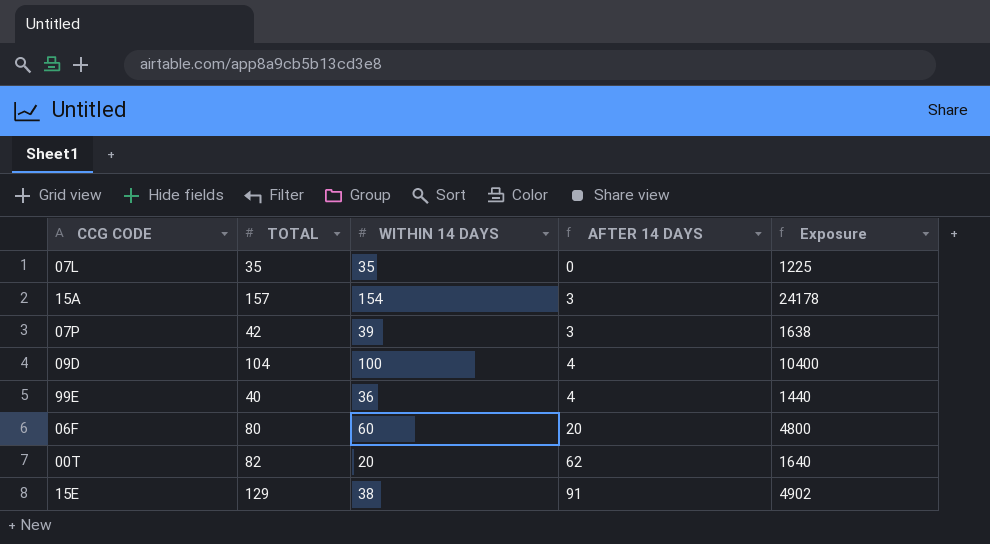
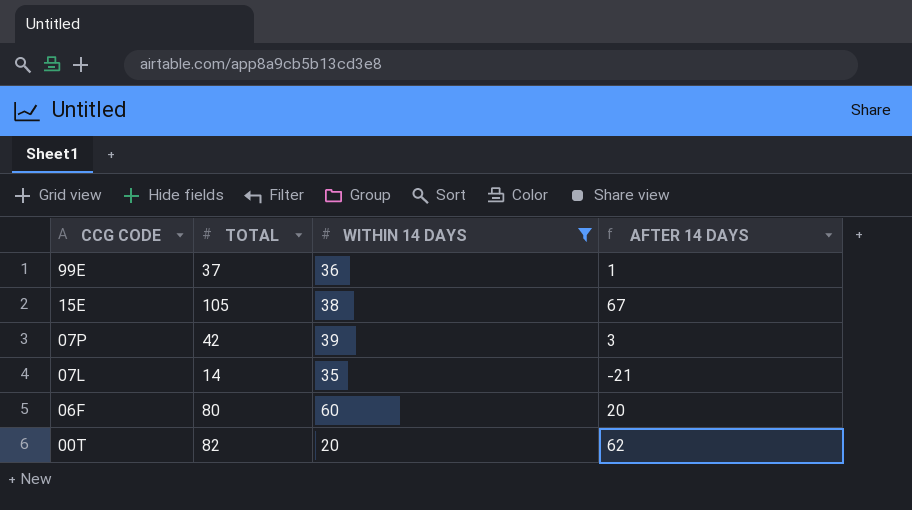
filter: none -> WITHIN 14 DAYS <= 60
row order: AFTER 14 DAYS ascending -> CCG CODE descending
column Exposure | formula: [TOTAL] * [WITHIN 14 DAYS] -> none
99E | TOTAL: 40 -> 37
99E | AFTER 14 DAYS: 4 -> 1
15E | TOTAL: 129 -> 105
15E | AFTER 14 DAYS: 91 -> 67
07L | TOTAL: 35 -> 14
07L | AFTER 14 DAYS: 0 -> -21

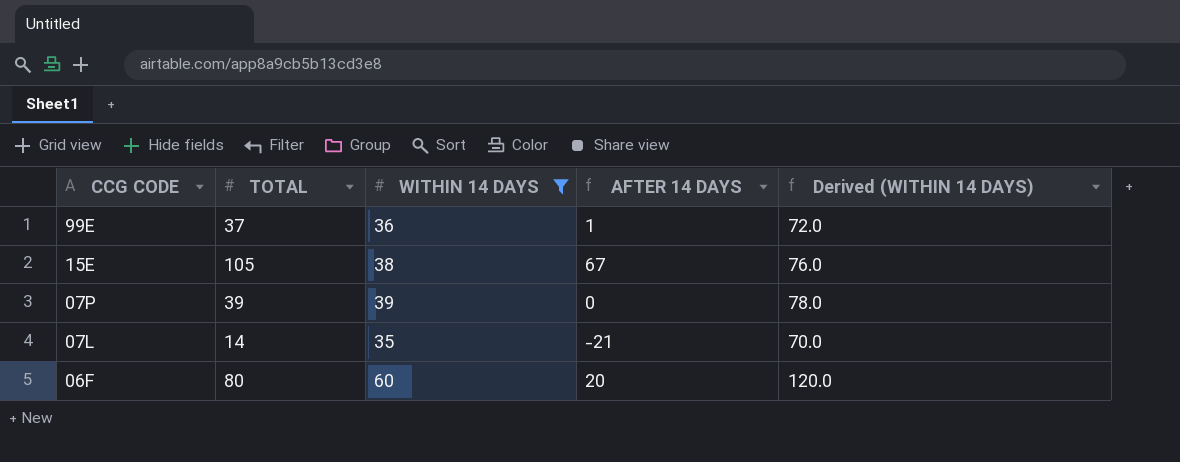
column Derived (WITHIN 14 DAYS) | formula: none -> [WITHIN 14 DAYS] * 2
row 00T: 82 | 20 | 62 -> none
07P | TOTAL: 42 -> 39
07P | AFTER 14 DAYS: 3 -> 0

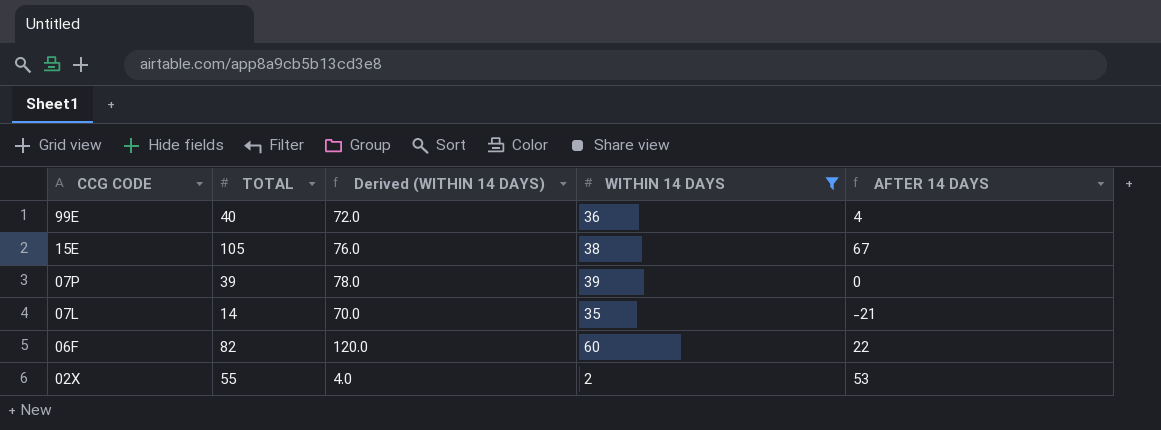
column Derived (WITHIN 14 DAYS) | position: 5 -> 3
99E | TOTAL: 37 -> 40
99E | AFTER 14 DAYS: 1 -> 4
06F | TOTAL: 80 -> 82
06F | AFTER 14 DAYS: 20 -> 22
row 02X: none -> 55 | 4.0 | 2 | 53

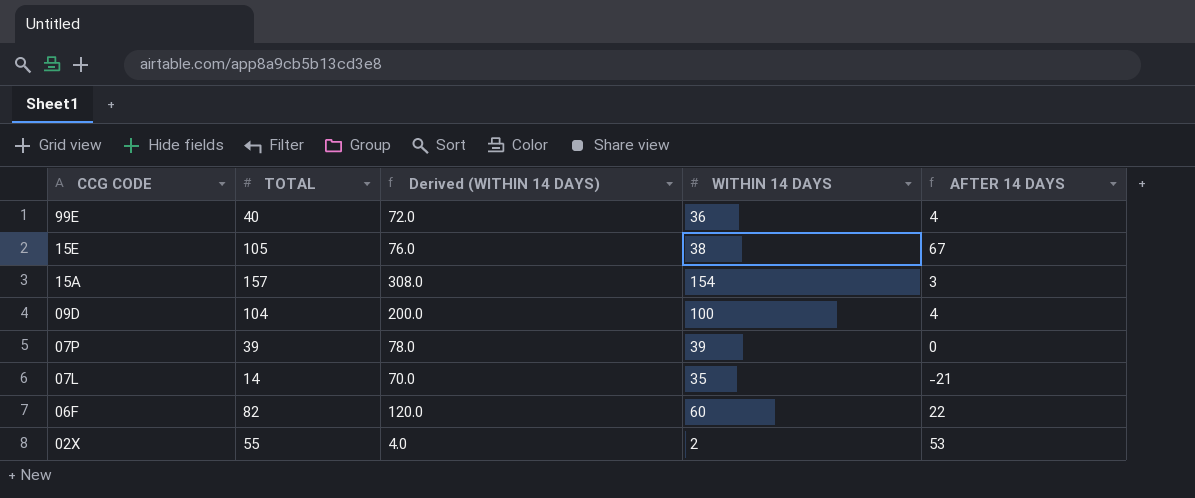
filter: WITHIN 14 DAYS <= 60 -> none

